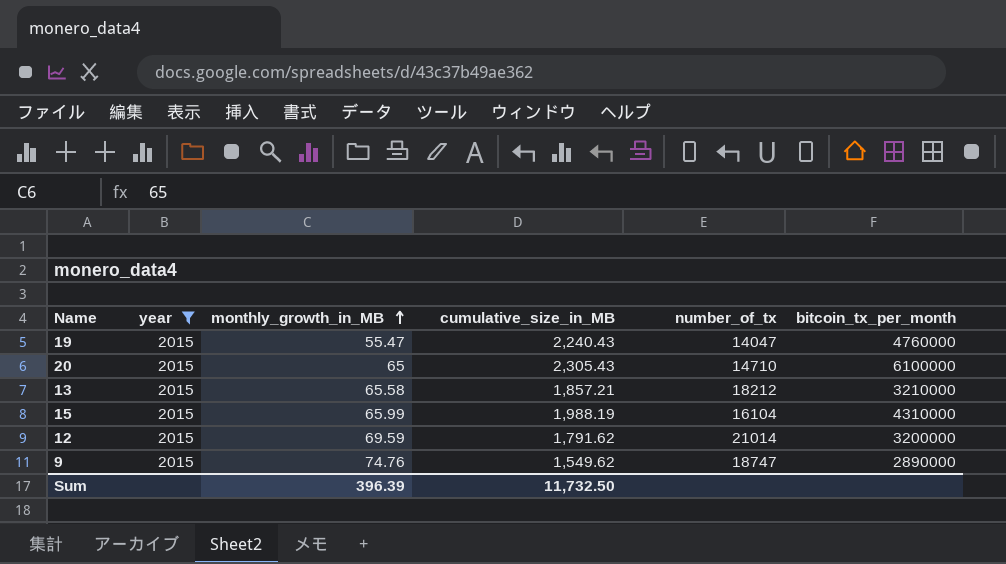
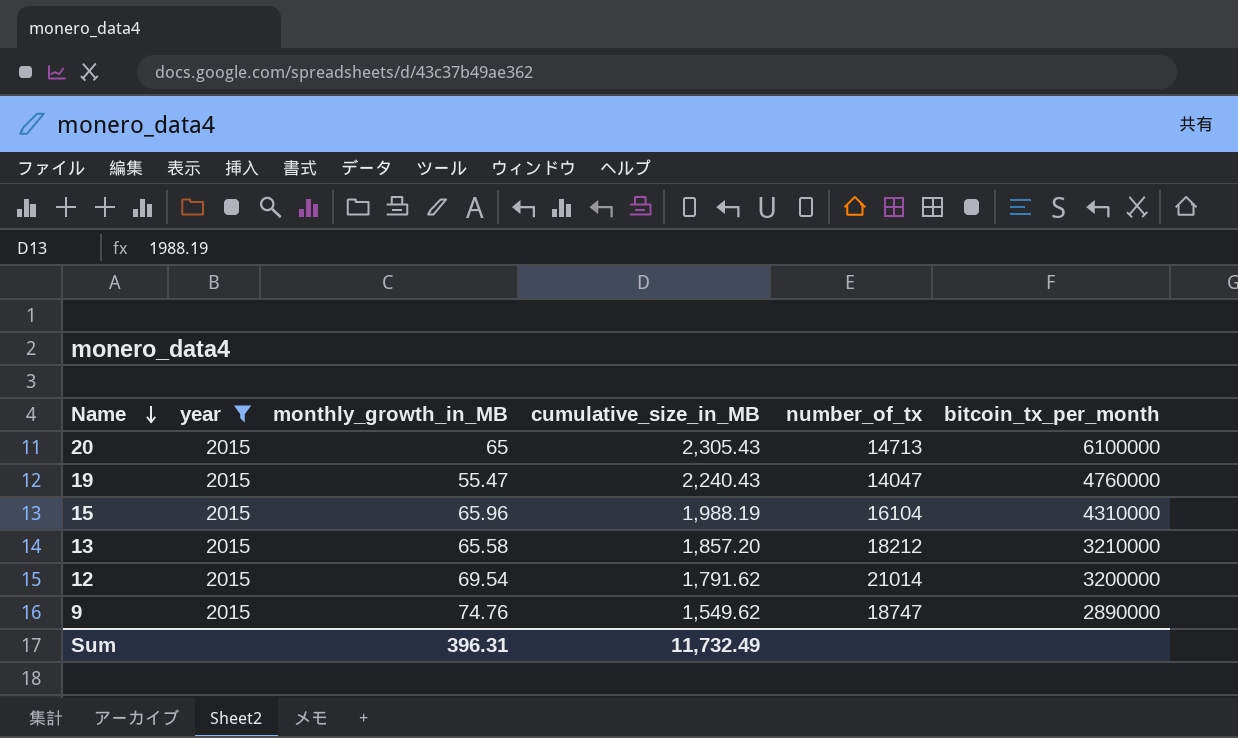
row order: monthly_growth_in_MB ascending -> Name descending
20 | number_of_tx: 14710 -> 14713
15 | monthly_growth_in_MB: 65.99 -> 65.96
13 | cumulative_size_in_MB: 1,857.21 -> 1,857.20
12 | monthly_growth_in_MB: 69.59 -> 69.54
Sum | monthly_growth_in_MB: 396.39 -> 396.31
Sum | cumulative_size_in_MB: 11,732.50 -> 11,732.49

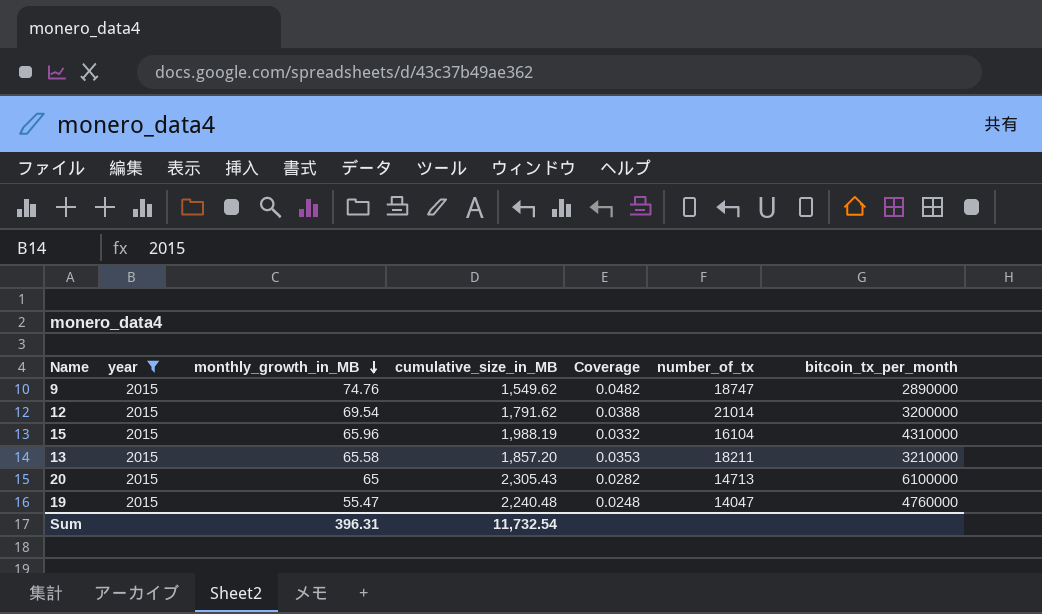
row order: Name descending -> monthly_growth_in_MB descending
column Coverage | formula: none -> [monthly_growth_in_MB] / [cumulative_size_in_MB]
13 | number_of_tx: 18212 -> 18211
19 | cumulative_size_in_MB: 2,240.43 -> 2,240.48
Sum | cumulative_size_in_MB: 11,732.49 -> 11,732.54

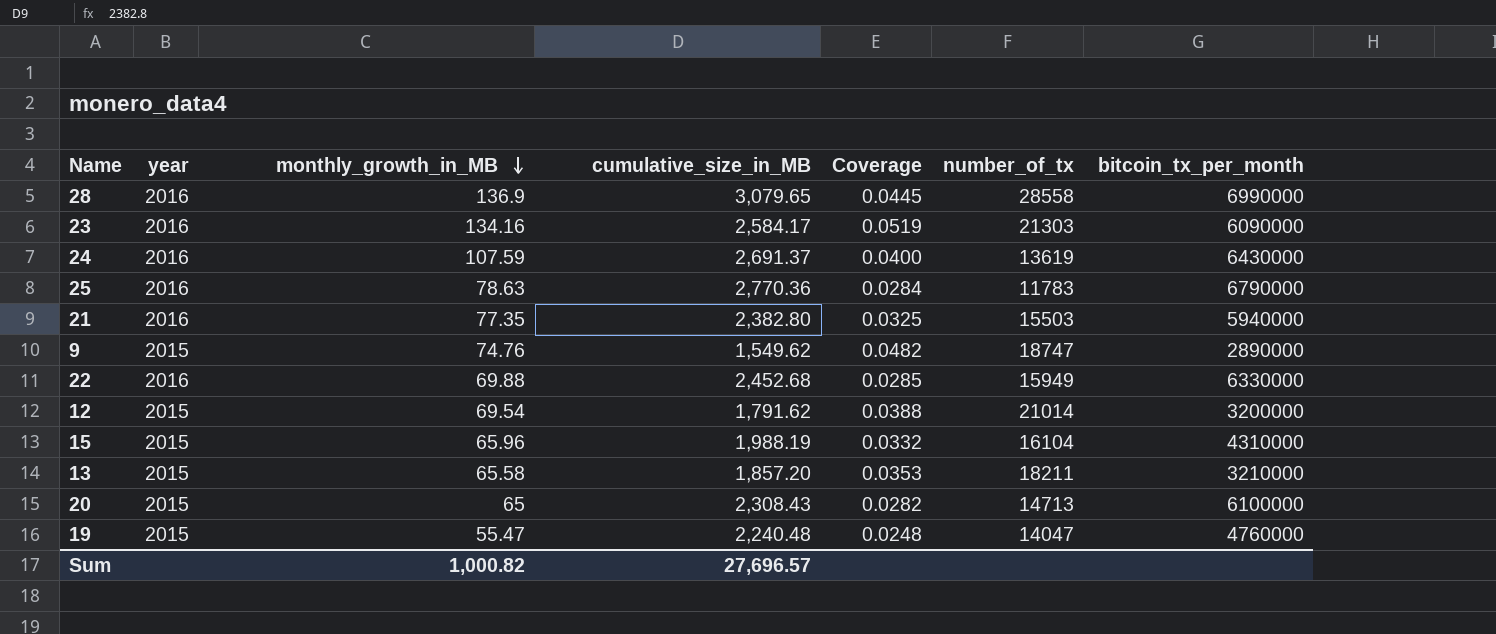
filter: year = 2015 -> none
20 | cumulative_size_in_MB: 2,305.43 -> 2,308.43
Sum | monthly_growth_in_MB: 396.31 -> 1,000.82
Sum | cumulative_size_in_MB: 11,732.54 -> 27,696.57

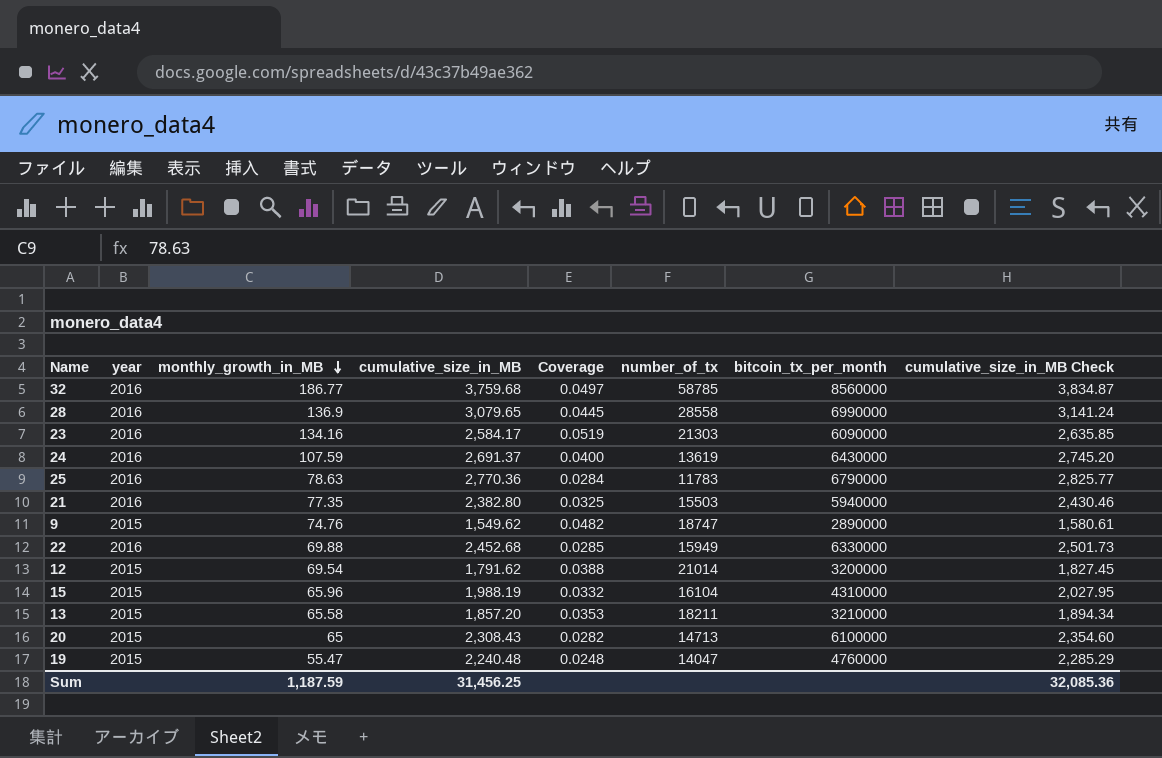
column cumulative_size_in_MB Check | formula: none -> [cumulative_size_in_MB] * 1.02
row 32: none -> 2016 | 186.77 | 3,759.68 | 0.0497 | 58785 | 8560000 | 3,834.87
Sum | monthly_growth_in_MB: 1,000.82 -> 1,187.59
Sum | cumulative_size_in_MB: 27,696.57 -> 31,456.25

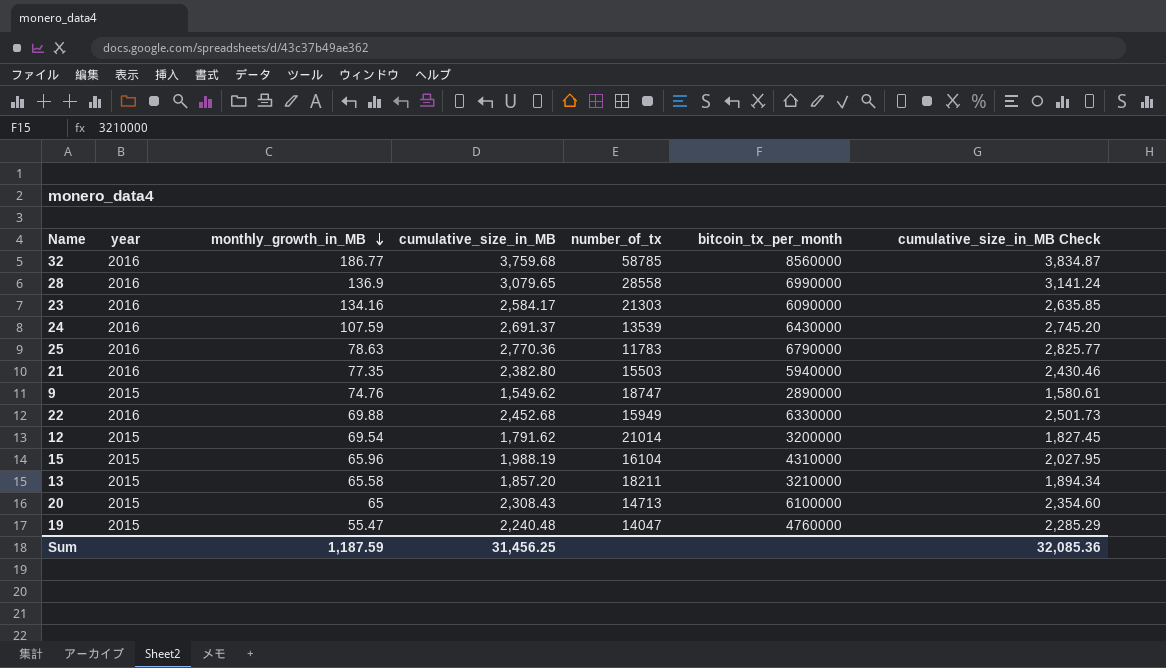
column Coverage | formula: [monthly_growth_in_MB] / [cumulative_size_in_MB] -> none
24 | number_of_tx: 13619 -> 13539

